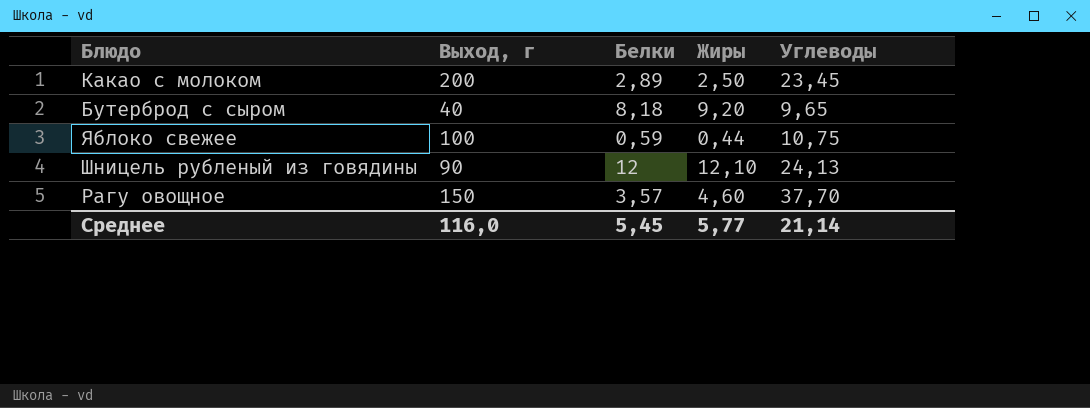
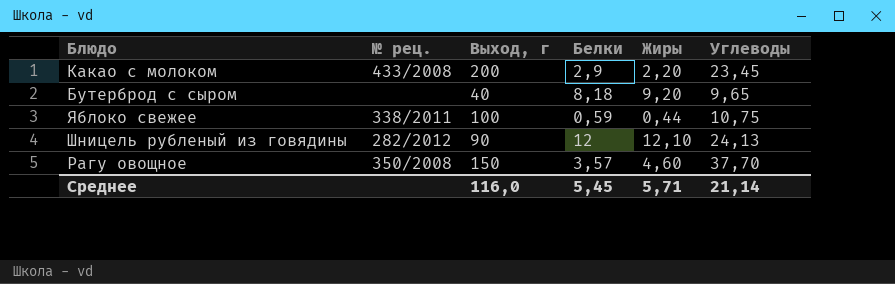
column № рец. | position: none -> 2
Какао с молоком | Белки: 2,89 -> 2,9
Какао с молоком | Жиры: 2,50 -> 2,20
Среднее | Жиры: 5,77 -> 5,71

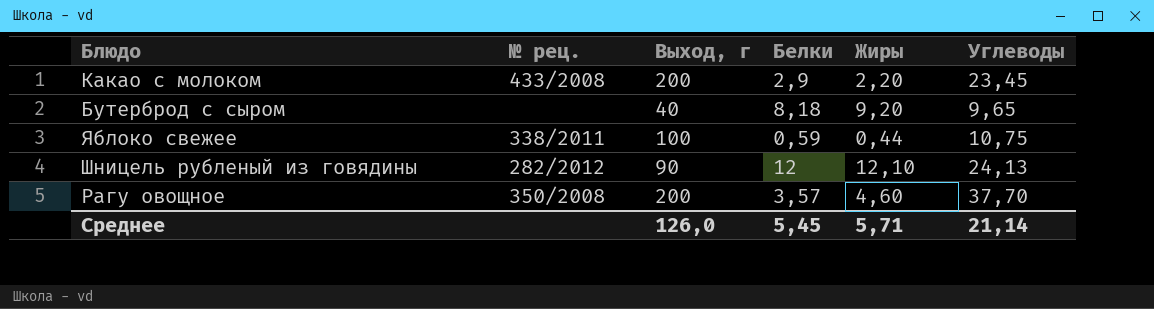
Рагу овощное | Выход, г: 150 -> 200
Среднее | Выход, г: 116,0 -> 126,0

